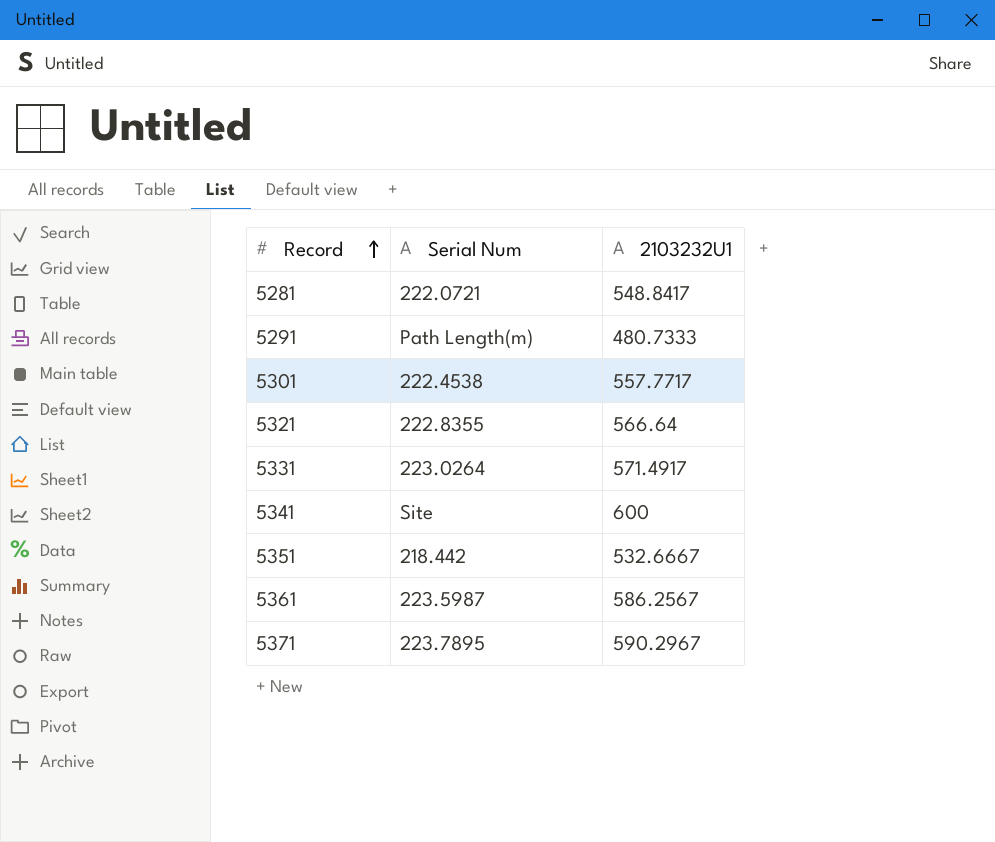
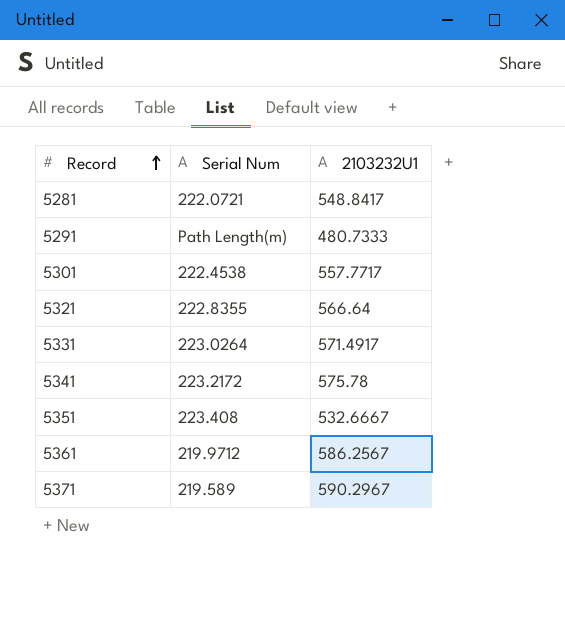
5341 | Serial Num: Site -> 223.2172
5341 | 2103232U1: 600 -> 575.78
5351 | Serial Num: 218.442 -> 223.408
5361 | Serial Num: 223.5987 -> 219.9712
5371 | Serial Num: 223.7895 -> 219.589

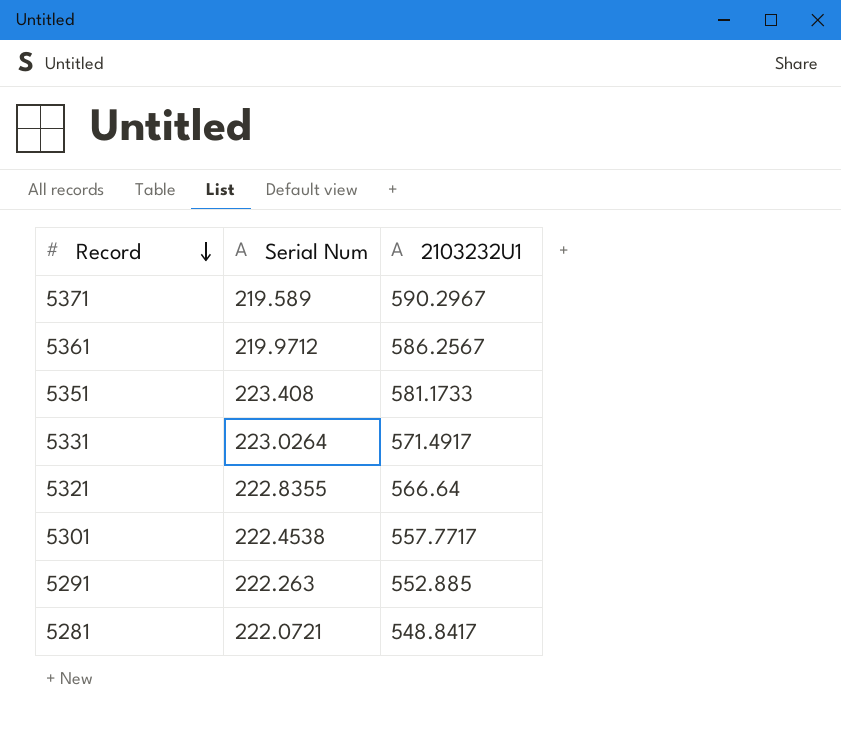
row order: Record ascending -> Record descending
row 5341: 223.2172 | 575.78 -> none
5351 | 2103232U1: 532.6667 -> 581.1733
5291 | Serial Num: Path Length(m) -> 222.263
5291 | 2103232U1: 480.7333 -> 552.885

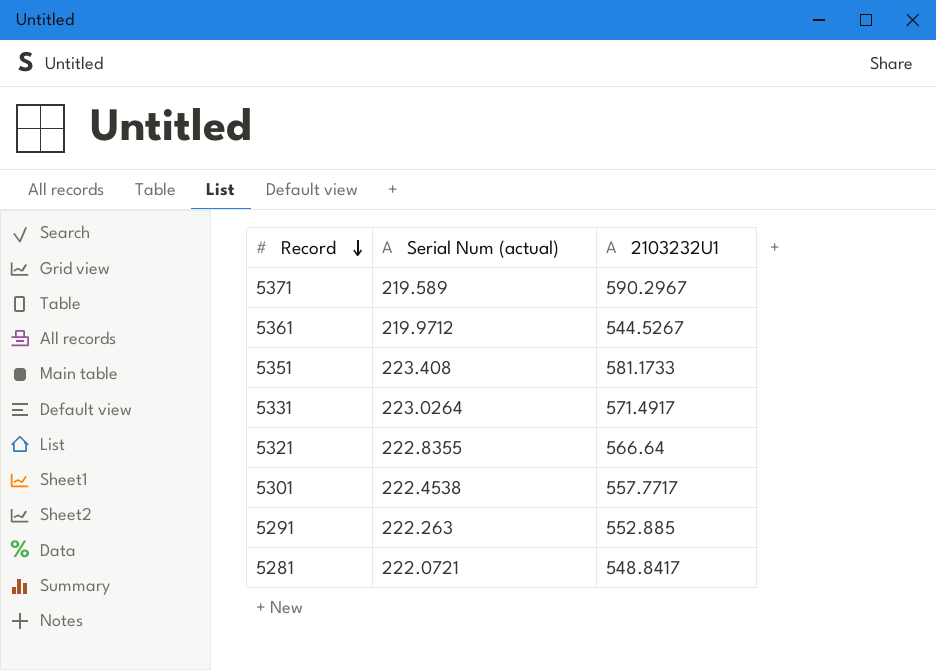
column name: Serial Num -> Serial Num (actual)
5361 | 2103232U1: 586.2567 -> 544.5267

